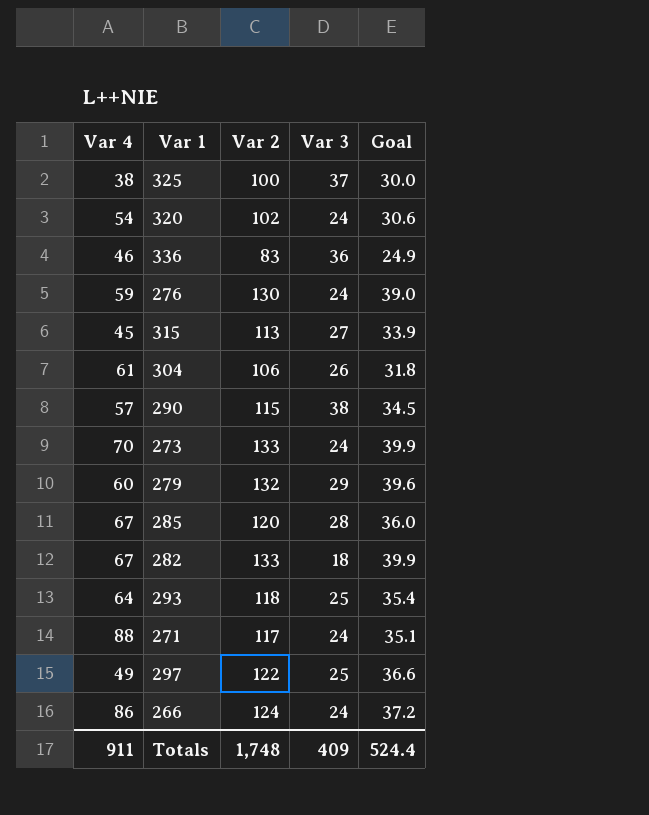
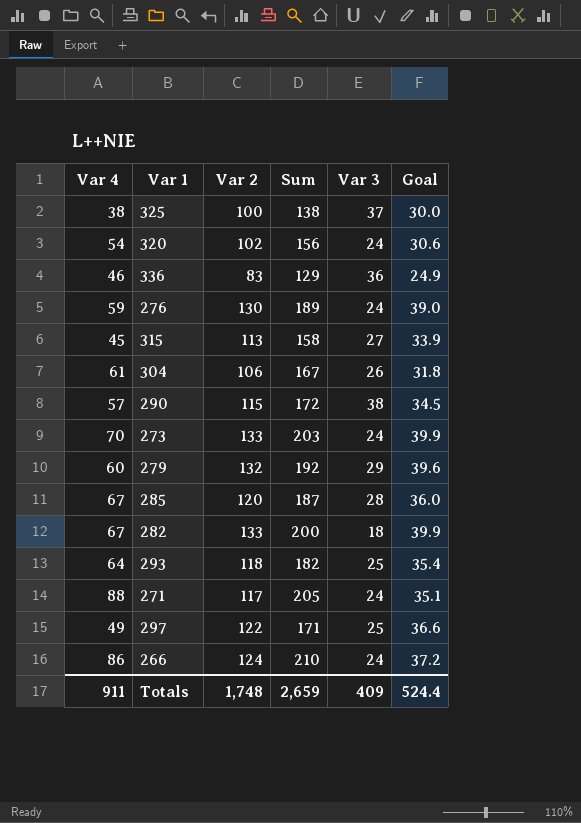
column Sum | formula: none -> [Var 4] + [Var 2]

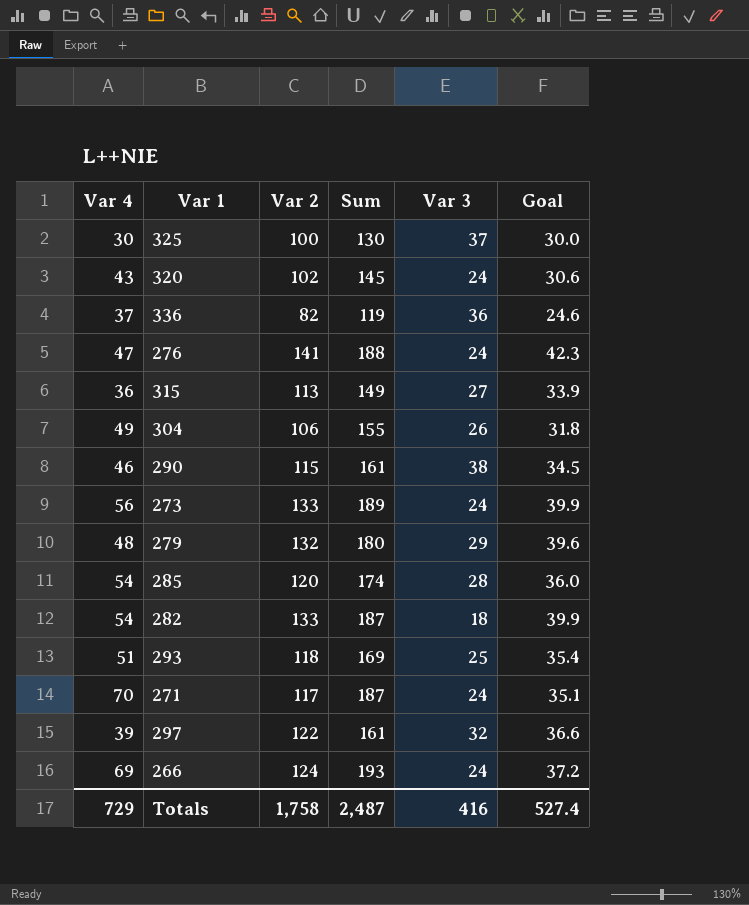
325 | Var 4: 38 -> 30
325 | Sum: 138 -> 130
320 | Var 4: 54 -> 43
320 | Sum: 156 -> 145
336 | Var 4: 46 -> 37
336 | Var 2: 83 -> 82
336 | Sum: 129 -> 119
336 | Goal: 24.9 -> 24.6
276 | Var 4: 59 -> 47
276 | Var 2: 130 -> 141
276 | Sum: 189 -> 188
276 | Goal: 39.0 -> 42.3
315 | Var 4: 45 -> 36
315 | Sum: 158 -> 149
304 | Var 4: 61 -> 49
304 | Sum: 167 -> 155
290 | Var 4: 57 -> 46
290 | Sum: 172 -> 161
273 | Var 4: 70 -> 56
273 | Sum: 203 -> 189
279 | Var 4: 60 -> 48
279 | Sum: 192 -> 180
285 | Var 4: 67 -> 54
285 | Sum: 187 -> 174
282 | Var 4: 67 -> 54
282 | Sum: 200 -> 187
293 | Var 4: 64 -> 51
293 | Sum: 182 -> 169
271 | Var 4: 88 -> 70
271 | Sum: 205 -> 187
297 | Var 4: 49 -> 39
297 | Sum: 171 -> 161
297 | Var 3: 25 -> 32
266 | Var 4: 86 -> 69
266 | Sum: 210 -> 193
Totals | Var 4: 911 -> 729
Totals | Var 2: 1,748 -> 1,758
Totals | Sum: 2,659 -> 2,487
Totals | Var 3: 409 -> 416
Totals | Goal: 524.4 -> 527.4

